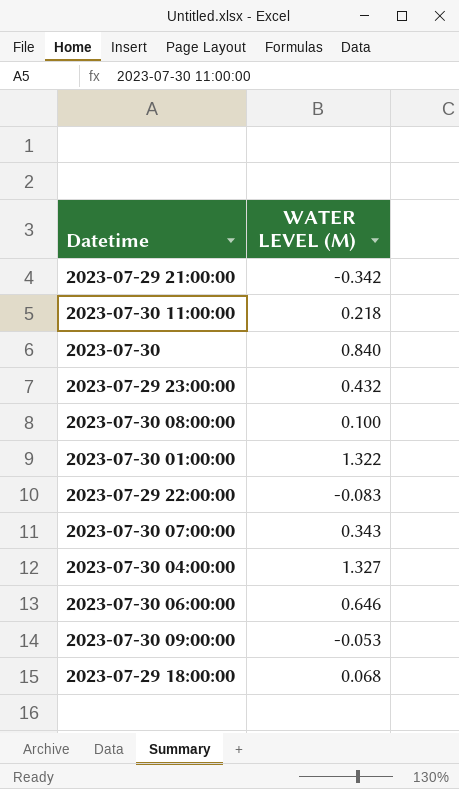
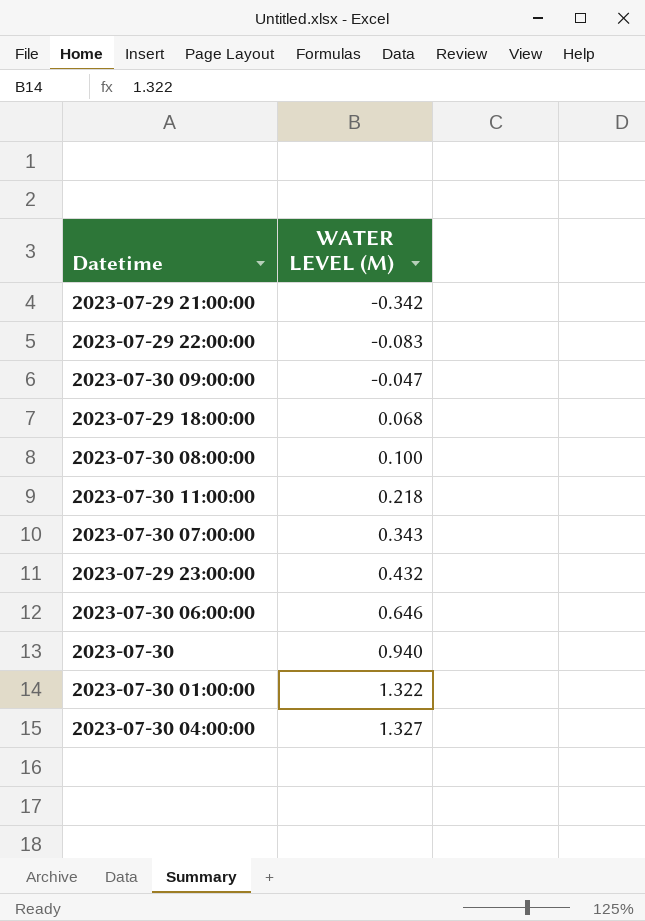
row order: none -> WATER LEVEL (M) ascending
2023-07-30 09:00:00 | WATER LEVEL (M): -0.053 -> -0.047
2023-07-30 | WATER LEVEL (M): 0.840 -> 0.940

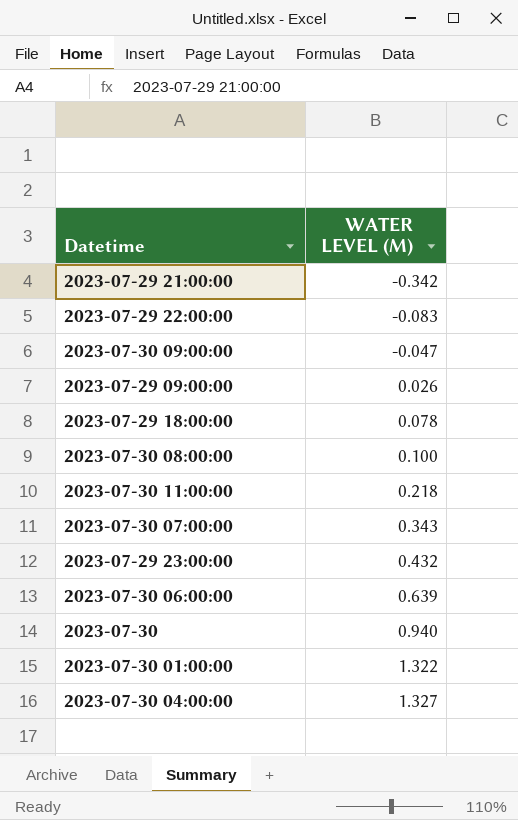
row 2023-07-29 09:00:00: none -> 0.026
2023-07-29 18:00:00 | WATER LEVEL (M): 0.068 -> 0.078
2023-07-30 06:00:00 | WATER LEVEL (M): 0.646 -> 0.639

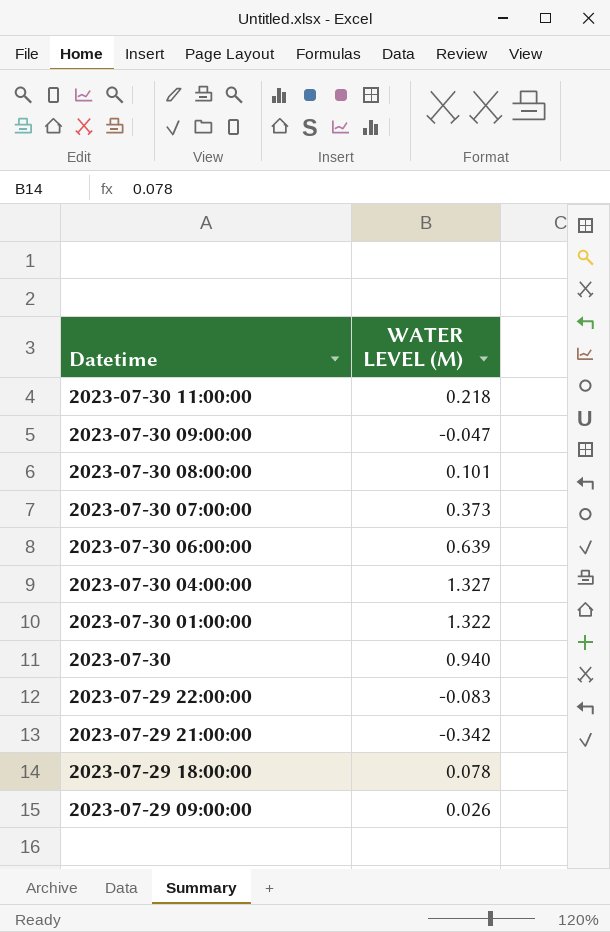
row order: WATER LEVEL (M) ascending -> Datetime descending
row 2023-07-29 23:00:00: 0.432 -> none
2023-07-30 08:00:00 | WATER LEVEL (M): 0.100 -> 0.101
2023-07-30 07:00:00 | WATER LEVEL (M): 0.343 -> 0.373

